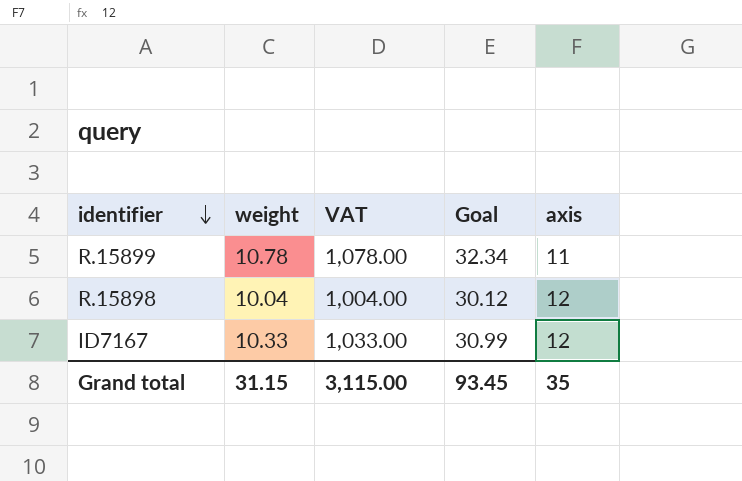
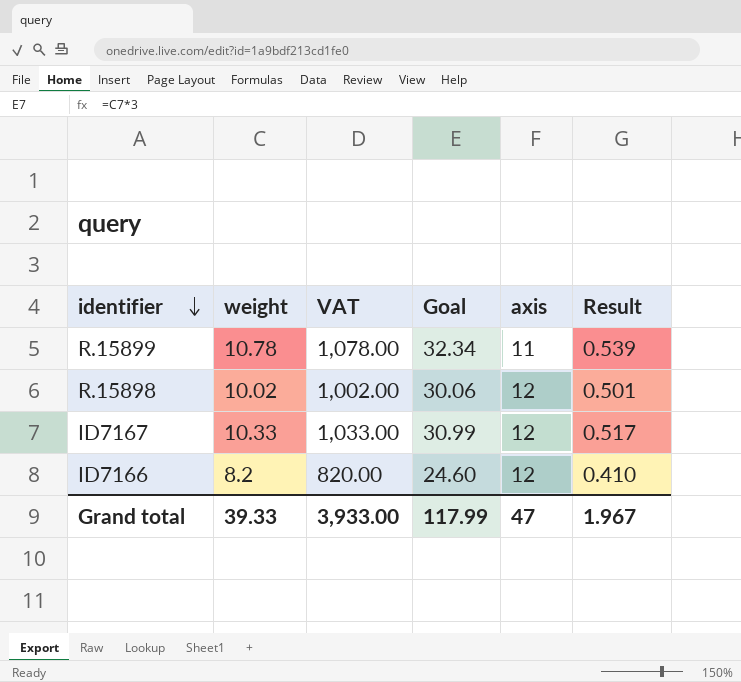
column Result | formula: none -> [weight] * 0.05
R.15898 | weight: 10.04 -> 10.02
R.15898 | VAT: 1,004.00 -> 1,002.00
R.15898 | Goal: 30.12 -> 30.06
row ID7166: none -> 8.2 | 820.00 | 24.60 | 12 | 0.410
Grand total | weight: 31.15 -> 39.33
Grand total | VAT: 3,115.00 -> 3,933.00
Grand total | Goal: 93.45 -> 117.99
Grand total | axis: 35 -> 47

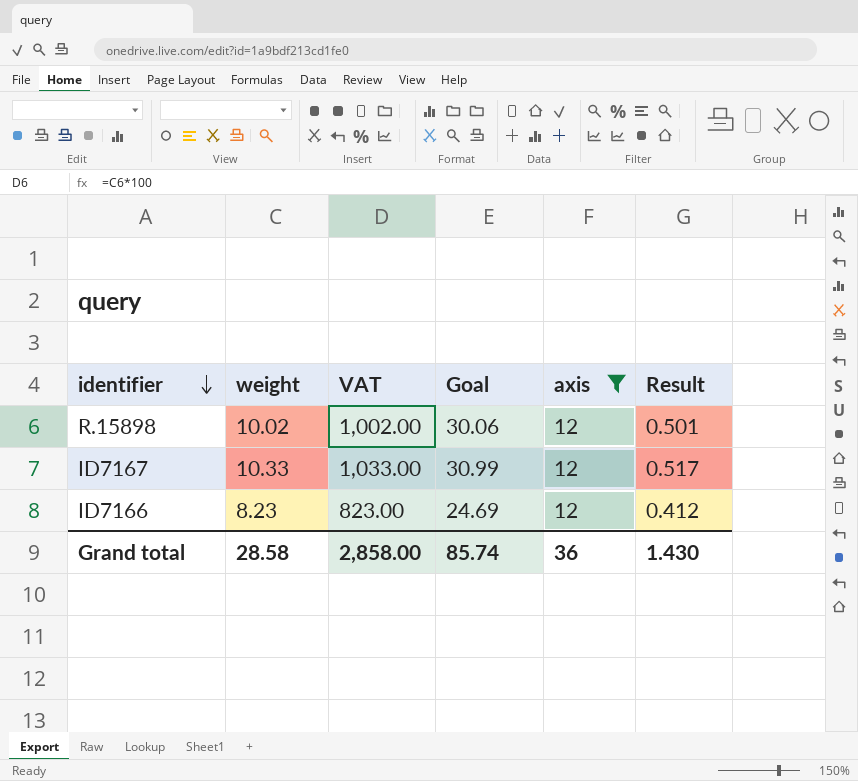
filter: none -> axis = 12
ID7166 | weight: 8.2 -> 8.23
ID7166 | VAT: 820.00 -> 823.00
ID7166 | Goal: 24.60 -> 24.69
ID7166 | Result: 0.410 -> 0.412
Grand total | weight: 39.33 -> 28.58
Grand total | VAT: 3,933.00 -> 2,858.00
Grand total | Goal: 117.99 -> 85.74
Grand total | axis: 47 -> 36
Grand total | Result: 1.967 -> 1.430

